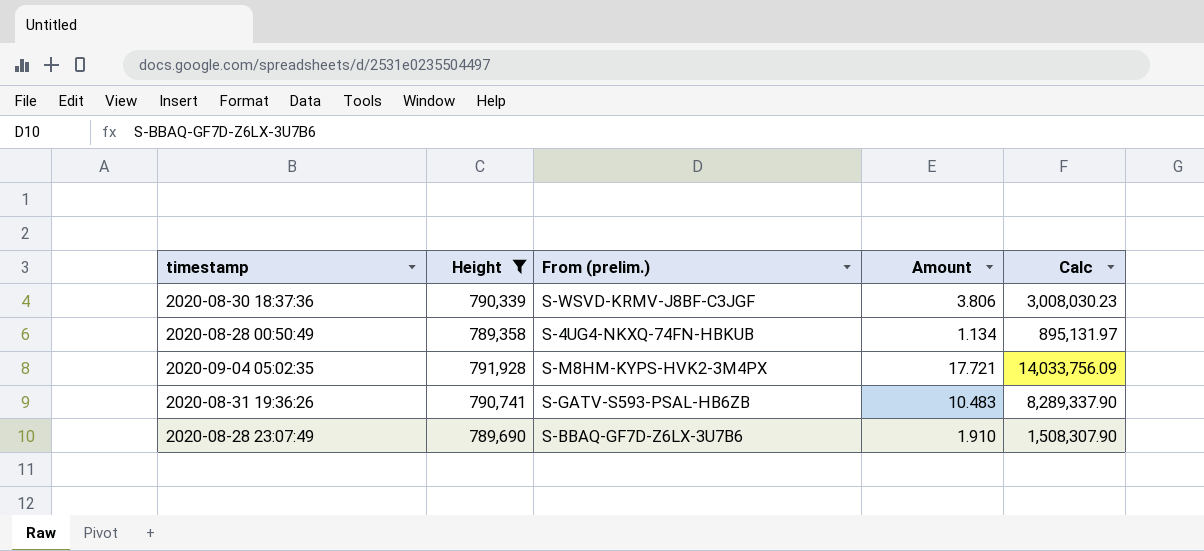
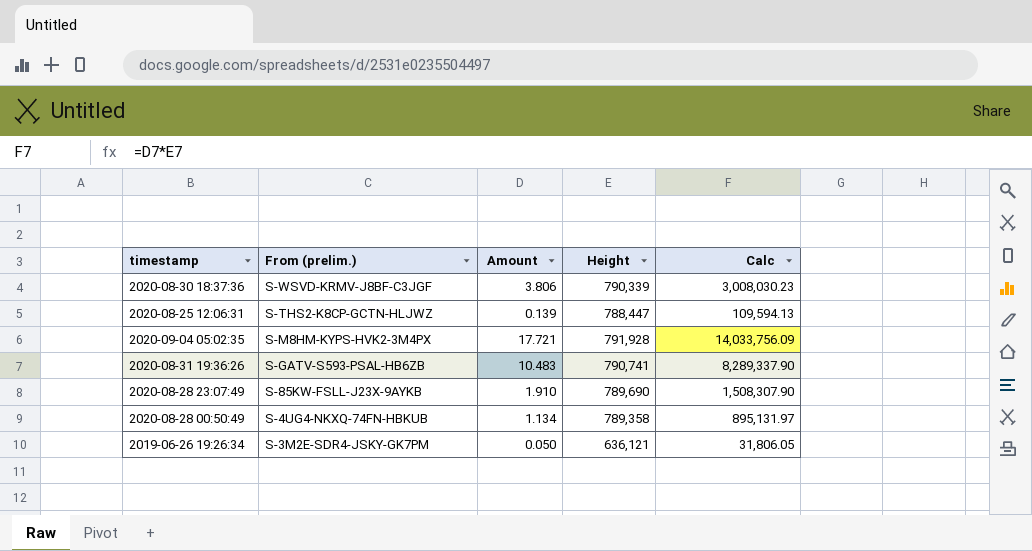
filter: Height >= 789,358 -> none
row order: none -> From (prelim.) descending
column Height | position: 2 -> 4
2020-08-28 23:07:49 | From (prelim.): S-BBAQ-GF7D-Z6LX-3U7B6 -> S-85KW-FSLL-J23X-9AYKB

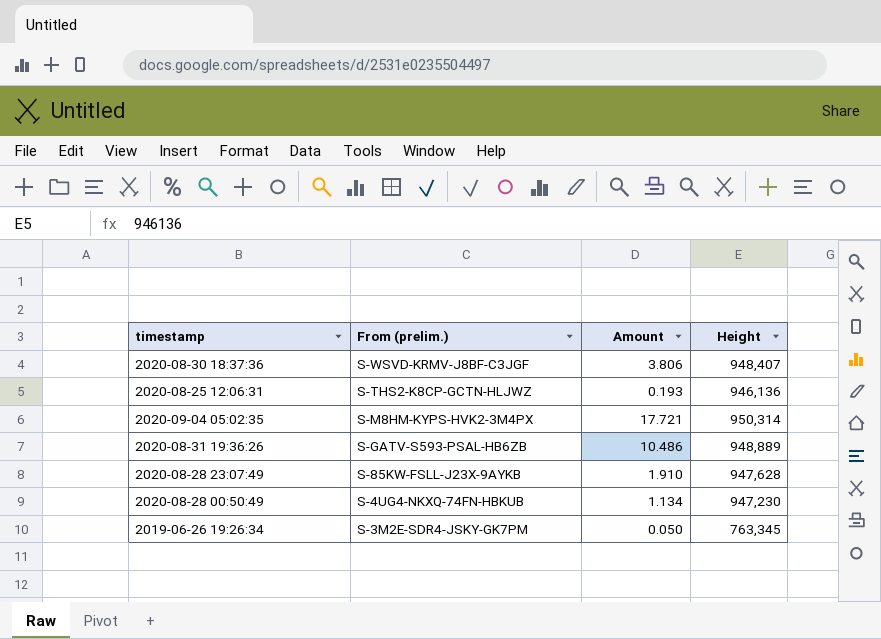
column Calc | formula: [Amount] * [Height] -> none
2020-08-30 18:37:36 | Height: 790,339 -> 948,407
2020-08-25 12:06:31 | Amount: 0.139 -> 0.193
2020-08-25 12:06:31 | Height: 788,447 -> 946,136
2020-09-04 05:02:35 | Height: 791,928 -> 950,314
2020-08-31 19:36:26 | Amount: 10.483 -> 10.486
2020-08-31 19:36:26 | Height: 790,741 -> 948,889
2020-08-28 23:07:49 | Height: 789,690 -> 947,628
2020-08-28 00:50:49 | Height: 789,358 -> 947,230
2019-06-26 19:26:34 | Height: 636,121 -> 763,345

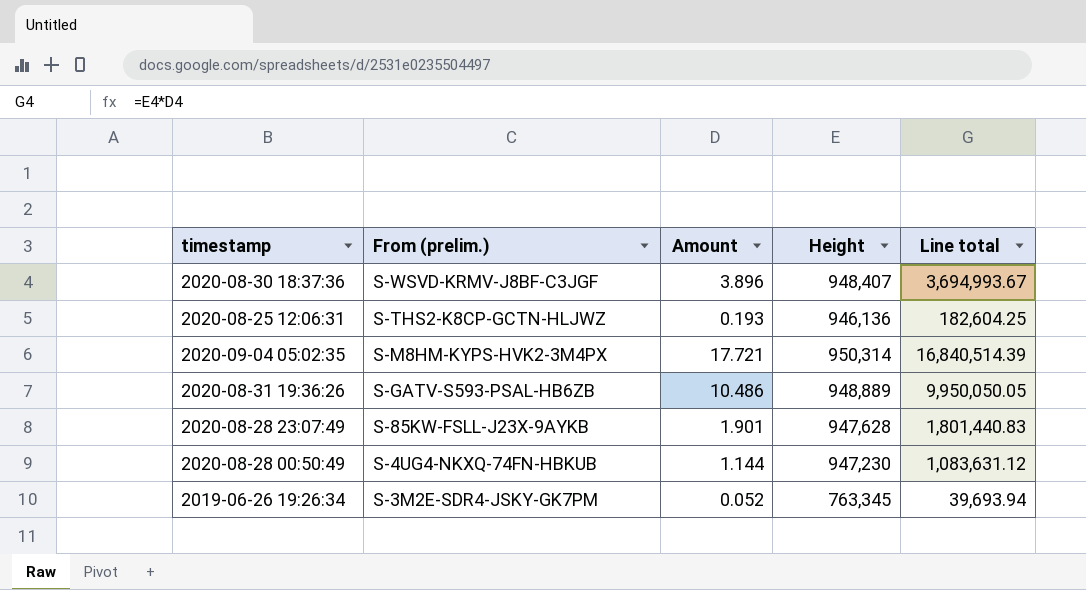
column Line total | formula: none -> [Amount] * [Height]
2020-08-30 18:37:36 | Amount: 3.806 -> 3.896
2020-08-28 23:07:49 | Amount: 1.910 -> 1.901
2020-08-28 00:50:49 | Amount: 1.134 -> 1.144
2019-06-26 19:26:34 | Amount: 0.050 -> 0.052

